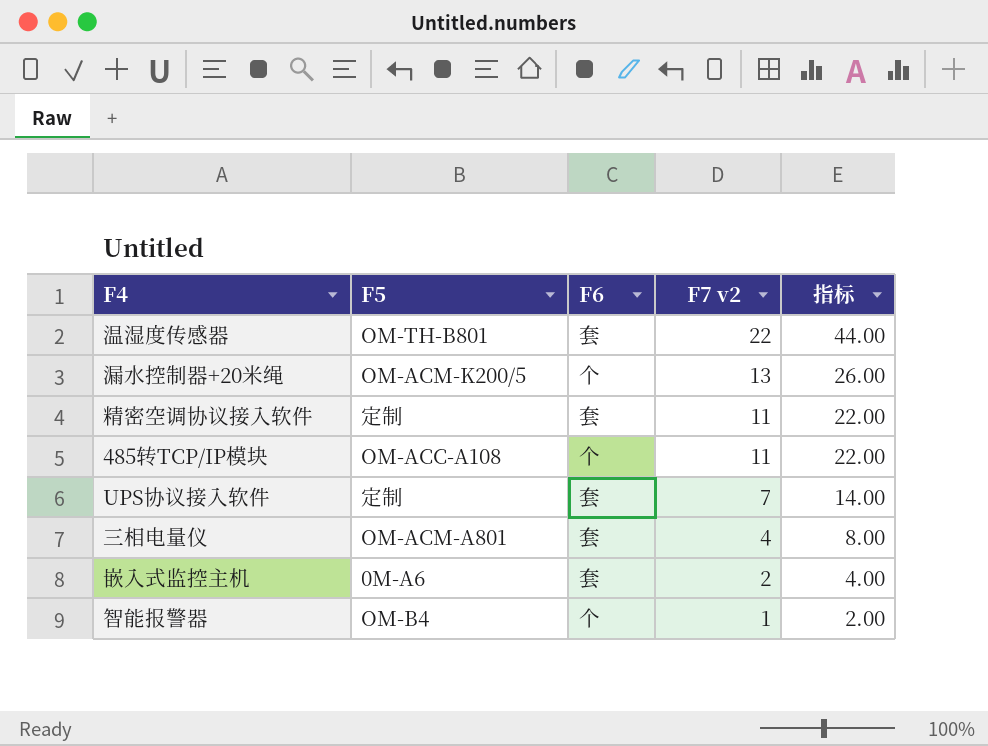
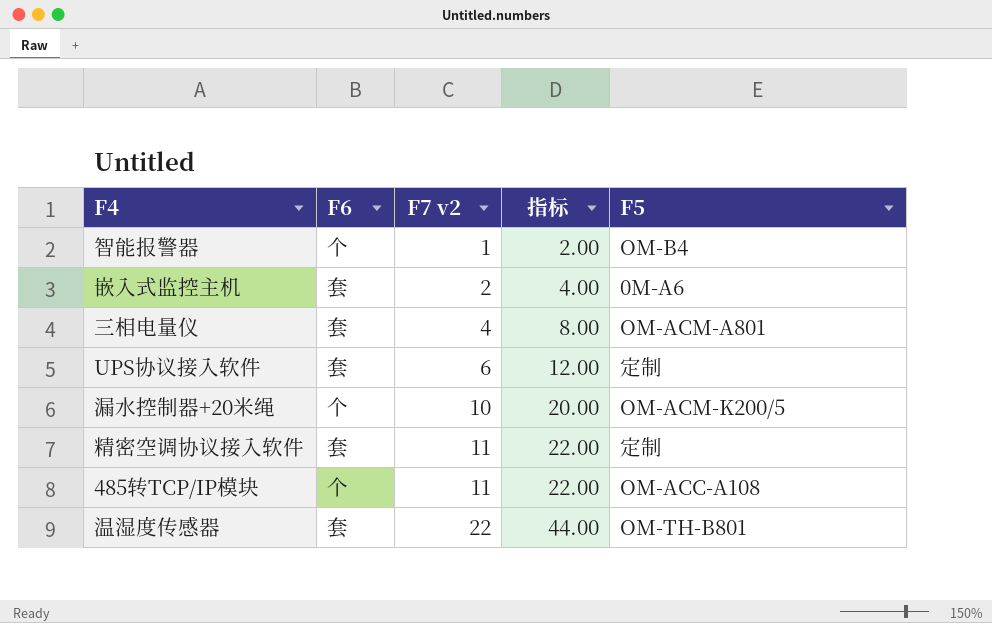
row order: F7 v2 descending -> F7 v2 ascending
column F5 | position: 2 -> 5
UPS协议接入软件 | F7 v2: 7 -> 6
UPS协议接入软件 | 指标: 14.00 -> 12.00
漏水控制器+20米绳 | F7 v2: 13 -> 10
漏水控制器+20米绳 | 指标: 26.00 -> 20.00

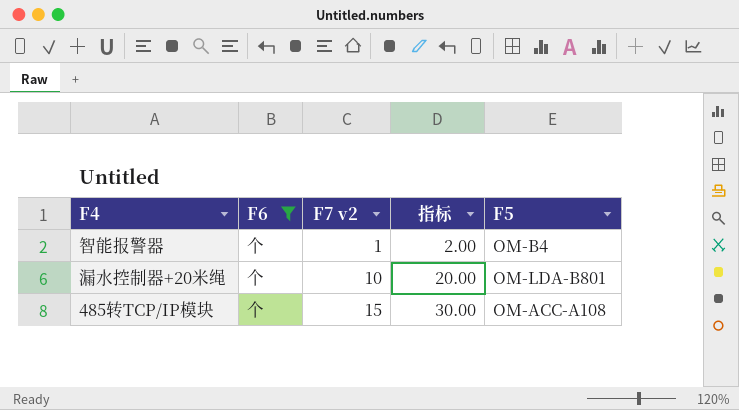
filter: none -> F6 = 个
漏水控制器+20米绳 | F5: OM-ACM-K200/5 -> OM-LDA-B801
485转TCP/IP模块 | F7 v2: 11 -> 15
485转TCP/IP模块 | 指标: 22.00 -> 30.00

